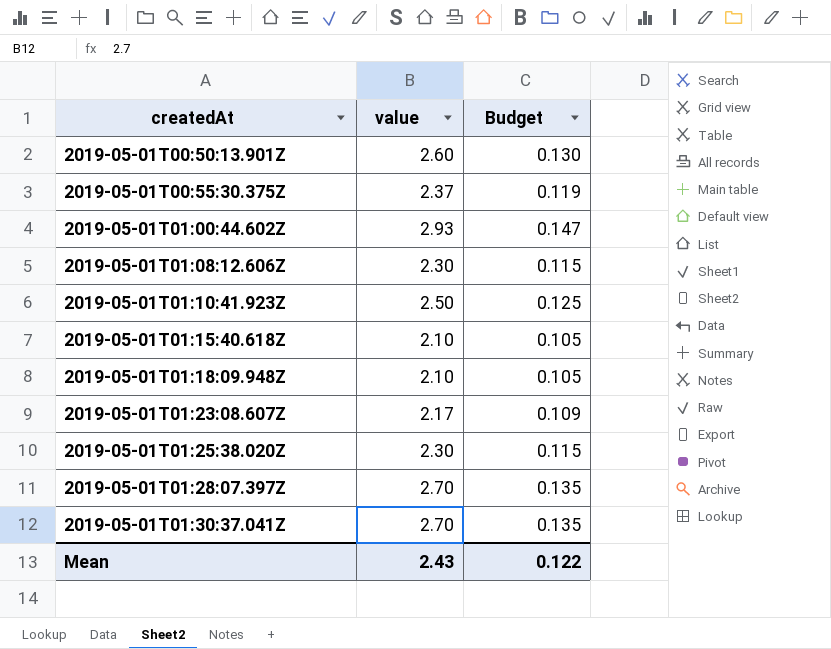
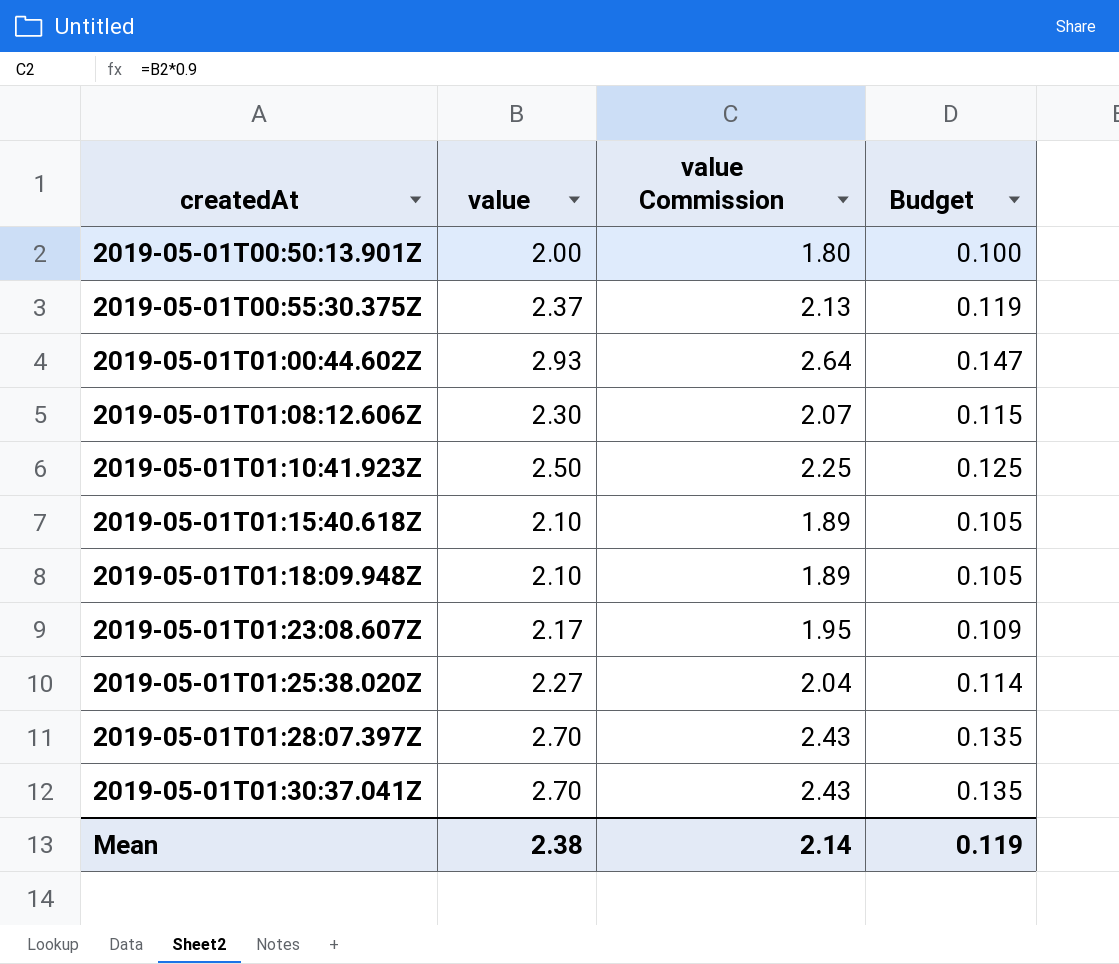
column value Commission | formula: none -> [value] * 0.9
2019-05-01T00:50:13.901Z | value: 2.60 -> 2.00
2019-05-01T00:50:13.901Z | Budget: 0.130 -> 0.100
2019-05-01T01:25:38.020Z | value: 2.30 -> 2.27
2019-05-01T01:25:38.020Z | Budget: 0.115 -> 0.114
Mean | value: 2.43 -> 2.38
Mean | Budget: 0.122 -> 0.119

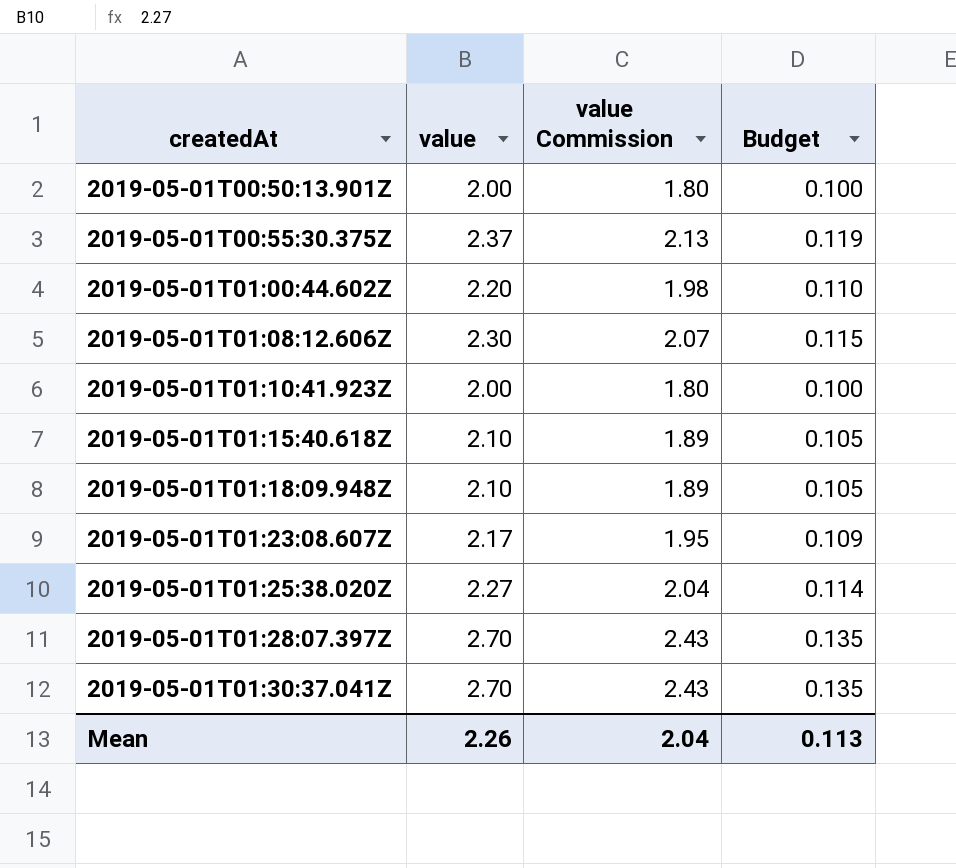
2019-05-01T01:00:44.602Z | value: 2.93 -> 2.20
2019-05-01T01:00:44.602Z | value Commission: 2.64 -> 1.98
2019-05-01T01:00:44.602Z | Budget: 0.147 -> 0.110
2019-05-01T01:10:41.923Z | value: 2.50 -> 2.00
2019-05-01T01:10:41.923Z | value Commission: 2.25 -> 1.80
2019-05-01T01:10:41.923Z | Budget: 0.125 -> 0.100
Mean | value: 2.38 -> 2.26
Mean | value Commission: 2.14 -> 2.04
Mean | Budget: 0.119 -> 0.113

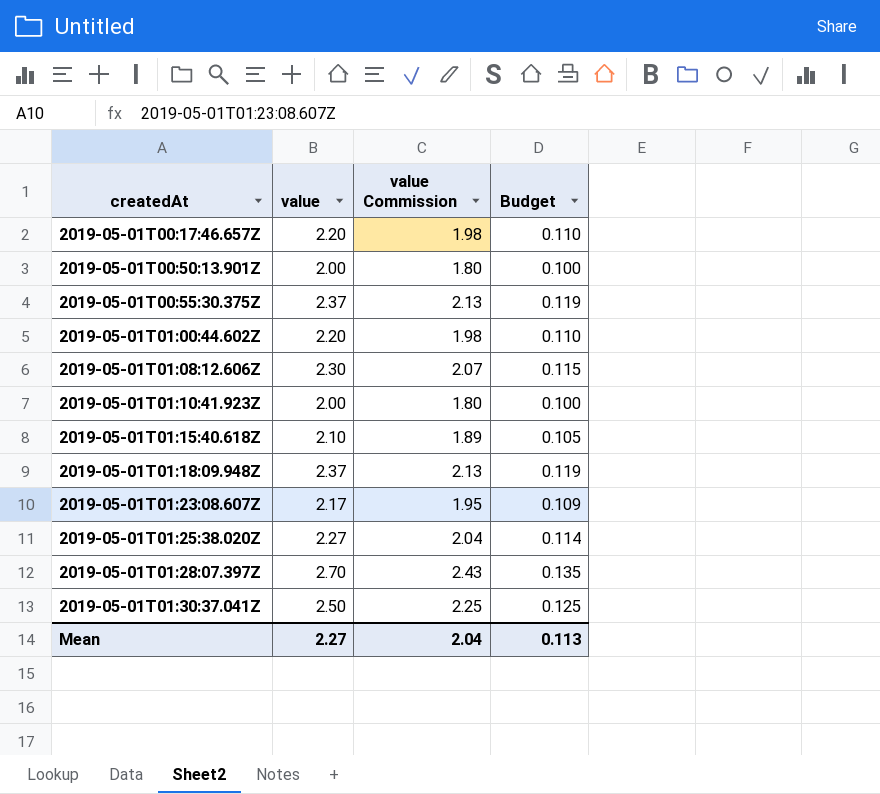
row 2019-05-01T00:17:46.657Z: none -> 2.20 | 1.98 | 0.110
2019-05-01T01:18:09.948Z | value: 2.10 -> 2.37
2019-05-01T01:18:09.948Z | value Commission: 1.89 -> 2.13
2019-05-01T01:18:09.948Z | Budget: 0.105 -> 0.119
2019-05-01T01:30:37.041Z | value: 2.70 -> 2.50
2019-05-01T01:30:37.041Z | value Commission: 2.43 -> 2.25
2019-05-01T01:30:37.041Z | Budget: 0.135 -> 0.125
Mean | value: 2.26 -> 2.27

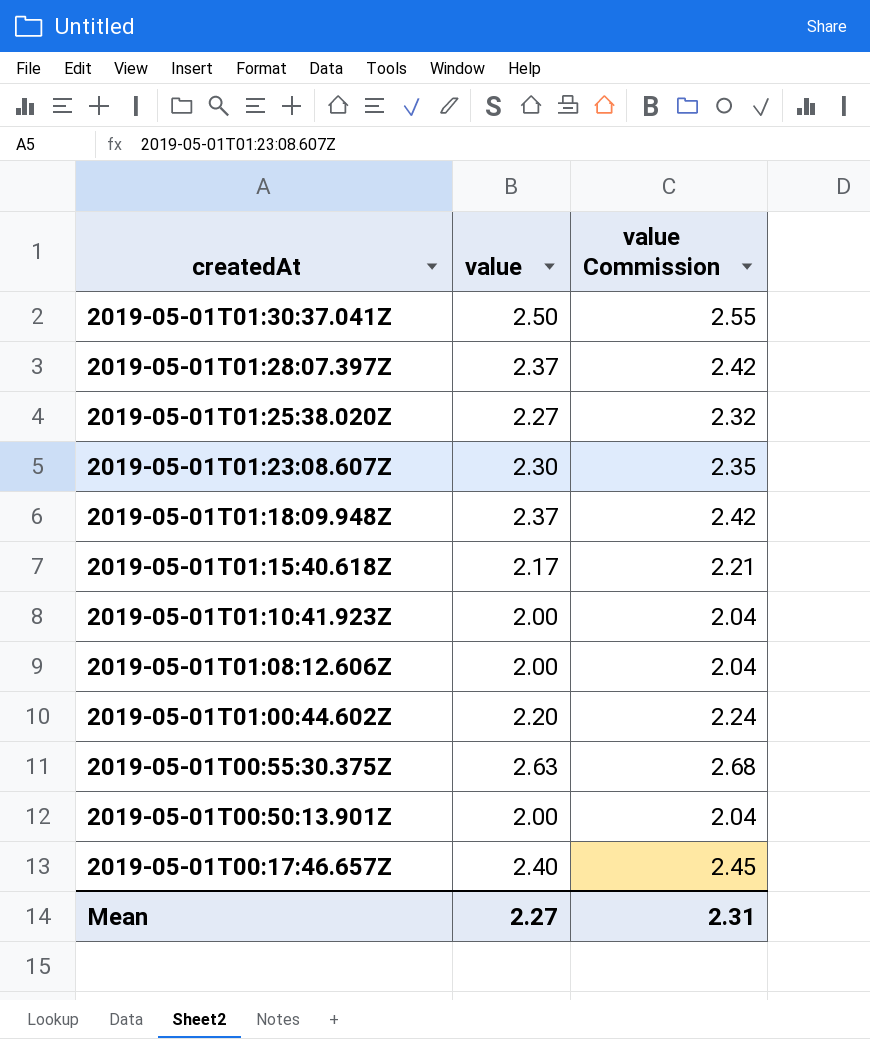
row order: createdAt ascending -> createdAt descending
column Budget | formula: [value] * 0.05 -> none
column value Commission | formula: [value] * 0.9 -> [value] * 1.02
2019-05-01T01:28:07.397Z | value: 2.70 -> 2.37
2019-05-01T01:23:08.607Z | value: 2.17 -> 2.30
2019-05-01T01:15:40.618Z | value: 2.10 -> 2.17
2019-05-01T01:08:12.606Z | value: 2.30 -> 2.00
2019-05-01T00:55:30.375Z | value: 2.37 -> 2.63
2019-05-01T00:17:46.657Z | value: 2.20 -> 2.40
Mean | value Commission: 2.04 -> 2.31

